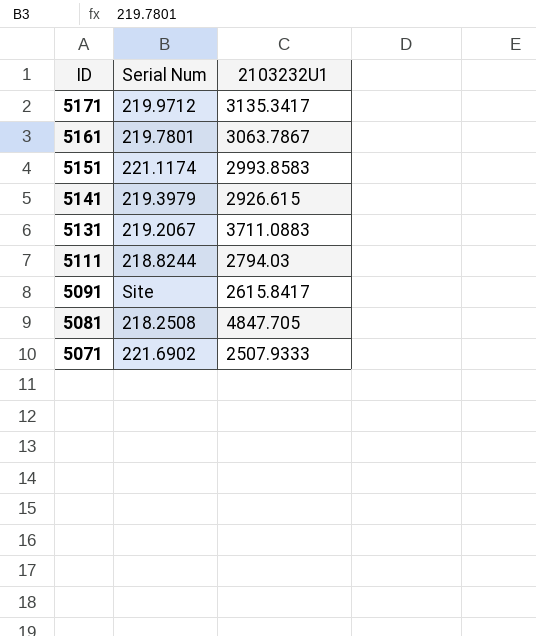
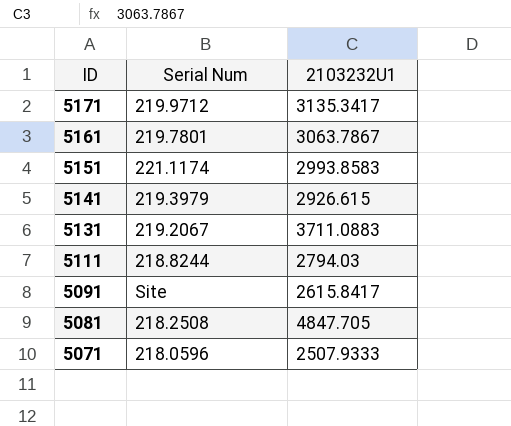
5071 | Serial Num: 221.6902 -> 218.0596

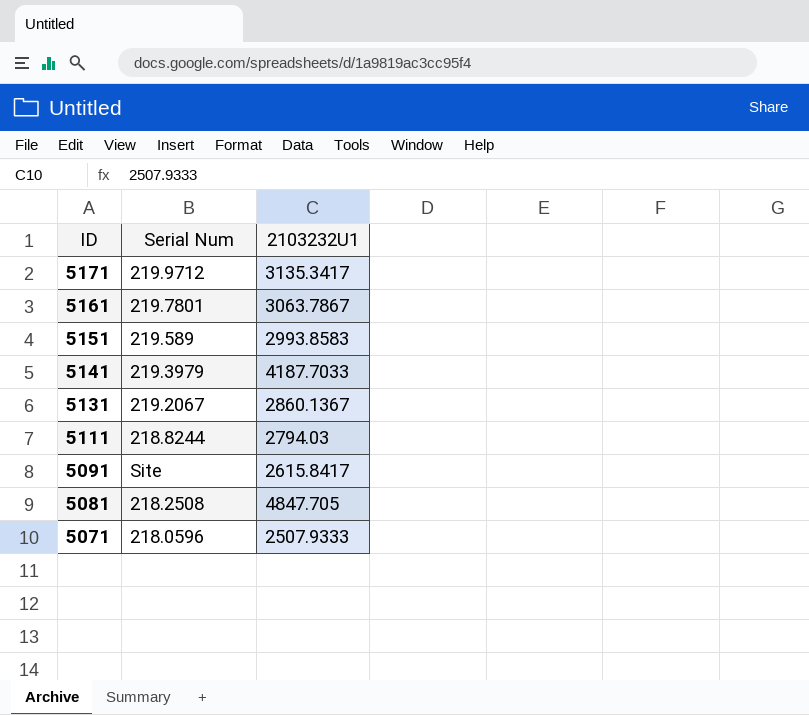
5151 | Serial Num: 221.1174 -> 219.589
5141 | 2103232U1: 2926.615 -> 4187.7033
5131 | 2103232U1: 3711.0883 -> 2860.1367

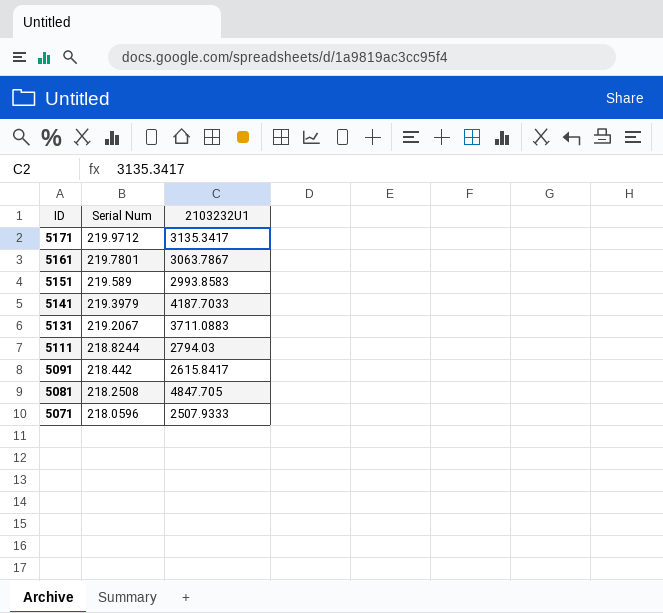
5131 | 2103232U1: 2860.1367 -> 3711.0883
5091 | Serial Num: Site -> 218.442

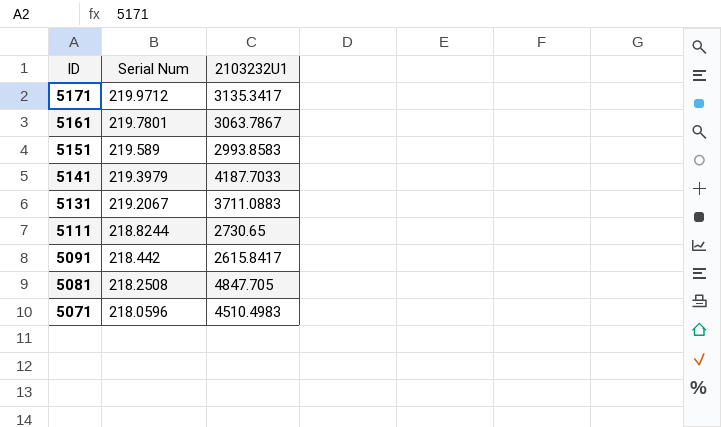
5111 | 2103232U1: 2794.03 -> 2730.65
5071 | 2103232U1: 2507.9333 -> 4510.4983

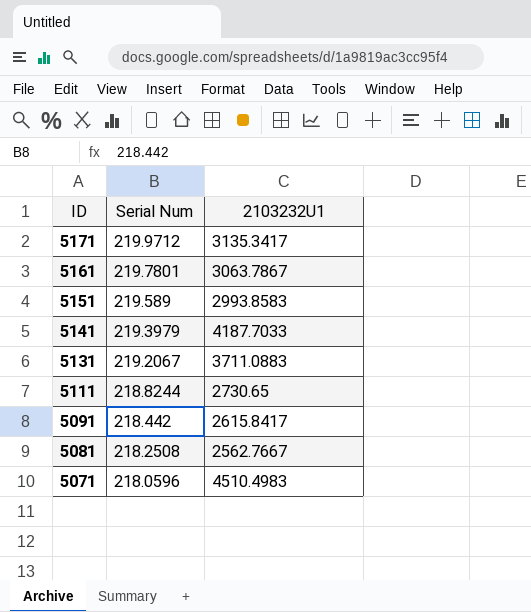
5081 | 2103232U1: 4847.705 -> 2562.7667

